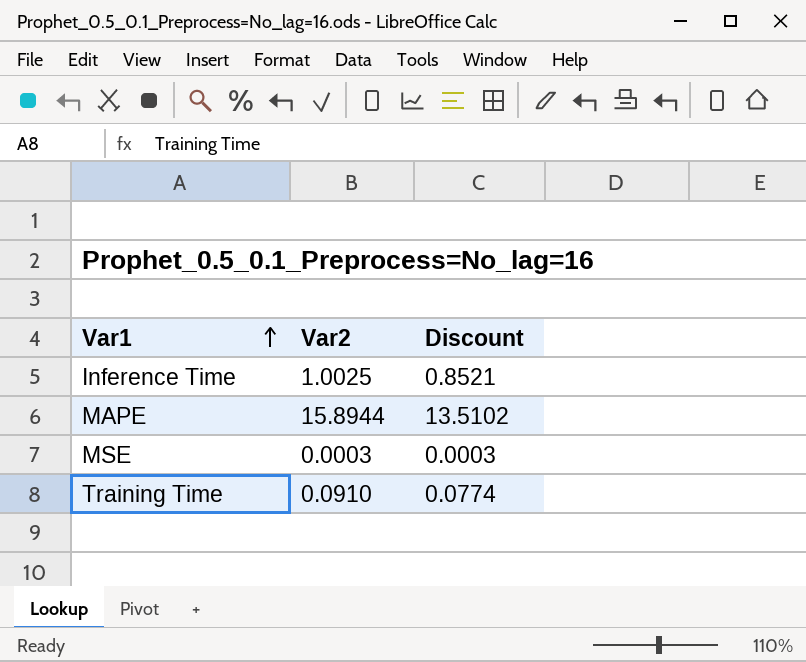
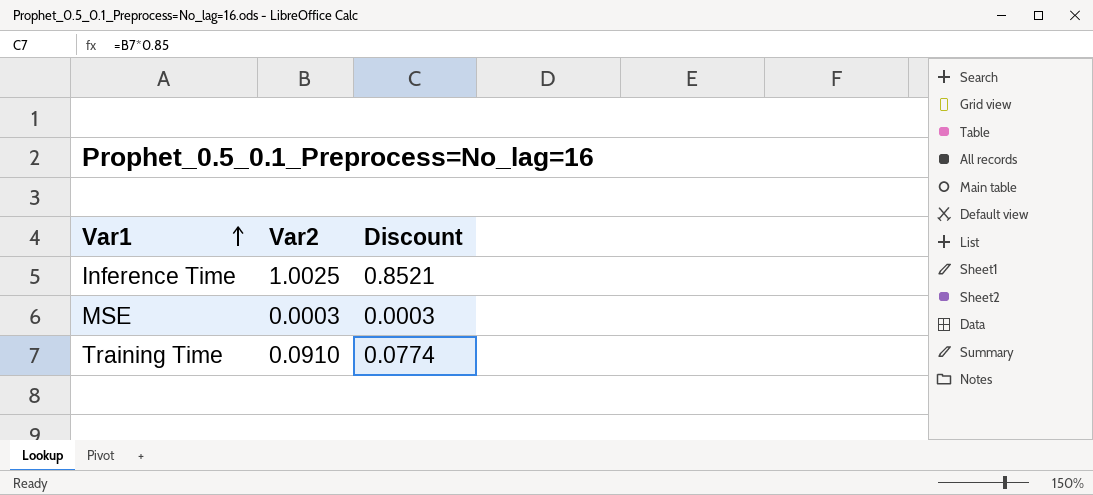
row MAPE: 15.8944 | 13.5102 -> none

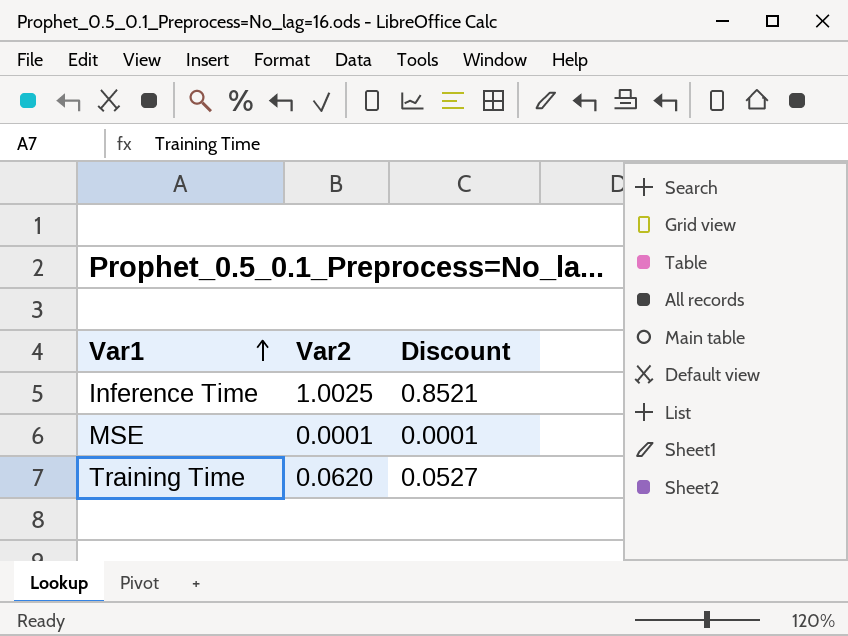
MSE | Var2: 0.0003 -> 0.0001
MSE | Discount: 0.0003 -> 0.0001
Training Time | Var2: 0.0910 -> 0.0620
Training Time | Discount: 0.0774 -> 0.0527

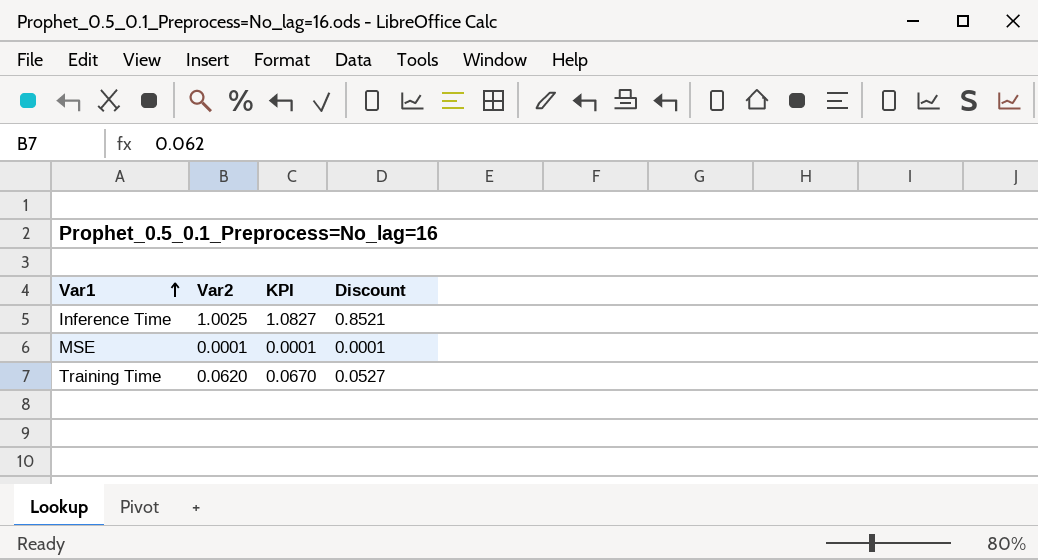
column KPI | formula: none -> [Var2] * 1.08

